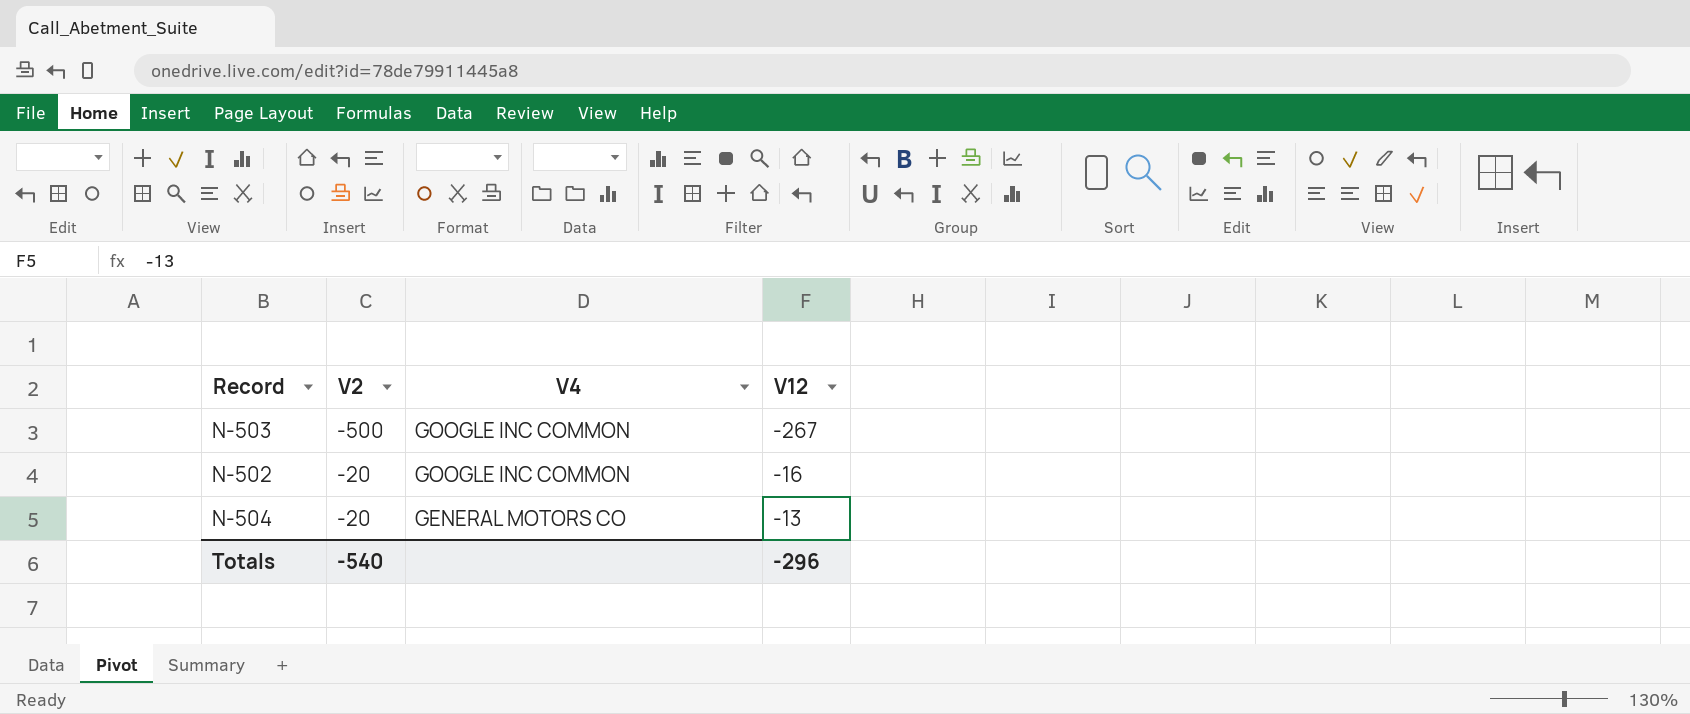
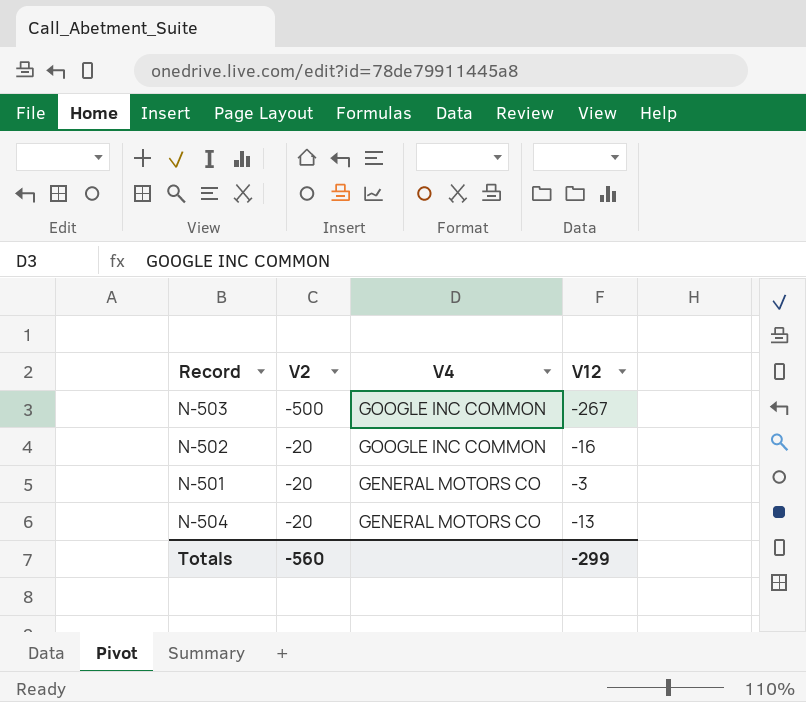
row N-501: none -> -20 | GENERAL MOTORS CO | -3
Totals | V2: -540 -> -560
Totals | V12: -296 -> -299

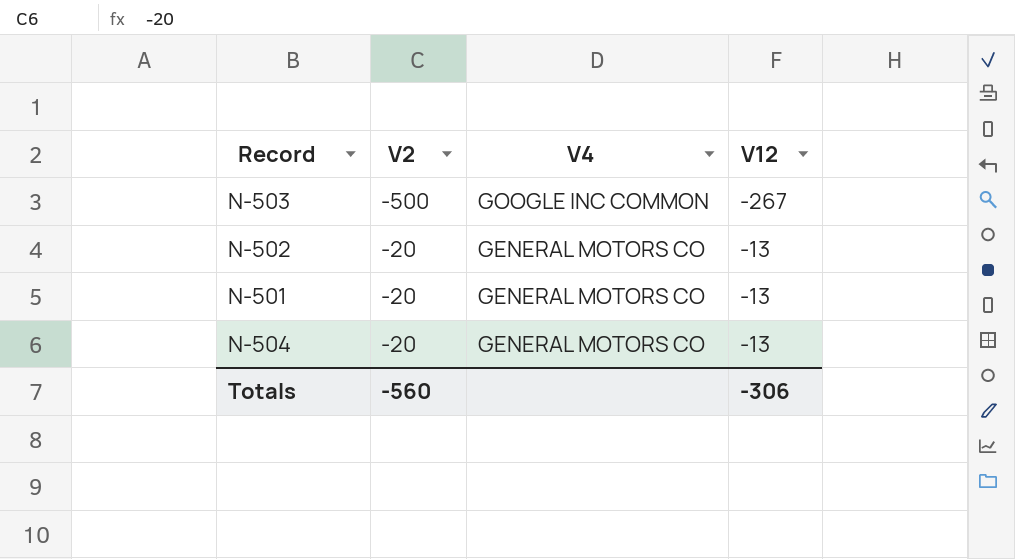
N-502 | V4: GOOGLE INC COMMON -> GENERAL MOTORS CO
N-502 | V12: -16 -> -13
N-501 | V12: -3 -> -13
Totals | V12: -299 -> -306

